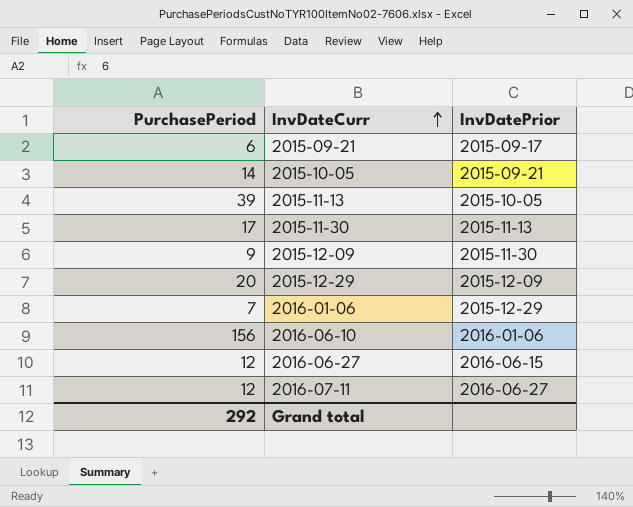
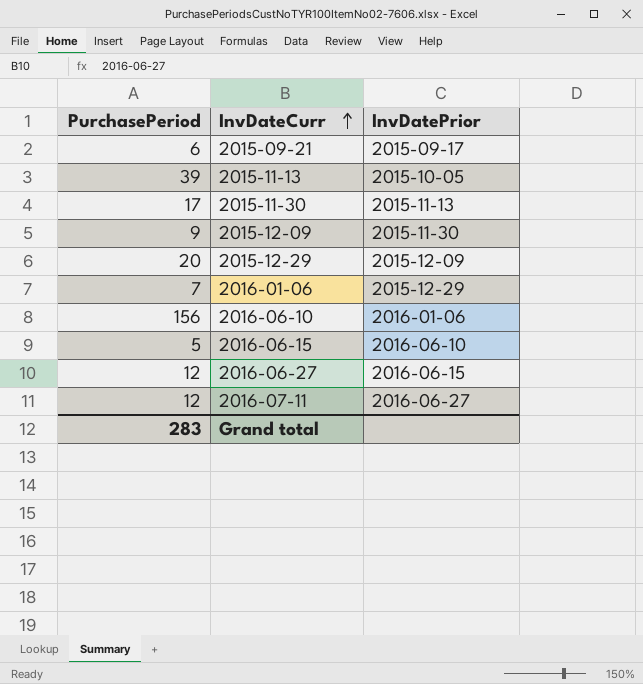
row 2015-10-05: 14 | 2015-09-21 -> none
row 2016-06-15: none -> 5 | 2016-06-10
Grand total | PurchasePeriod: 292 -> 283

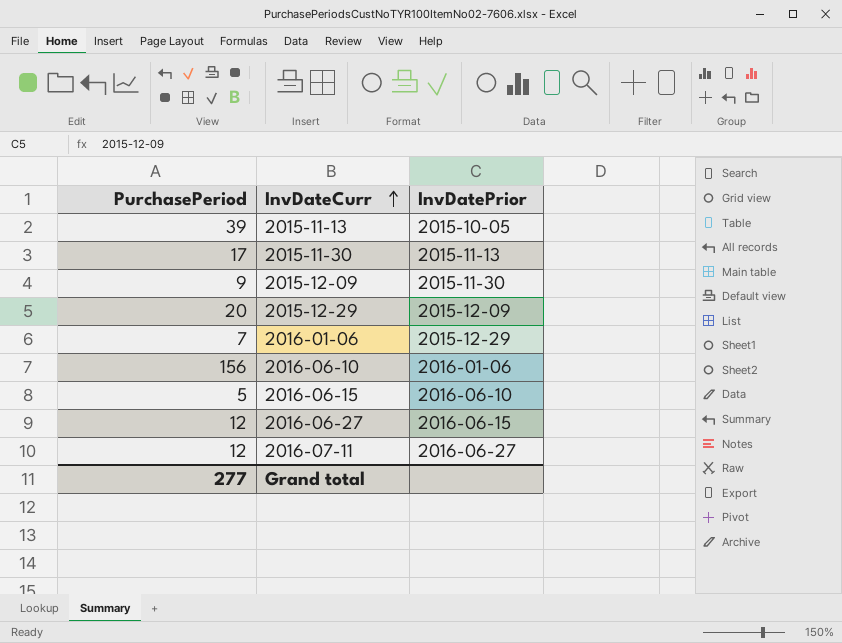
row 2015-09-21: 6 | 2015-09-17 -> none
Grand total | PurchasePeriod: 283 -> 277

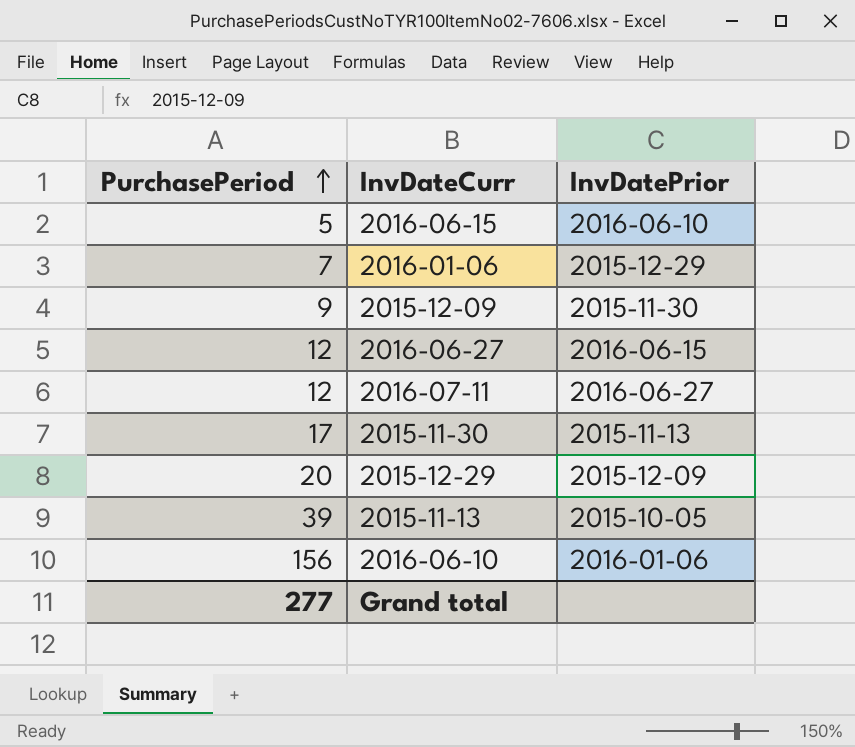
row order: InvDateCurr ascending -> PurchasePeriod ascending

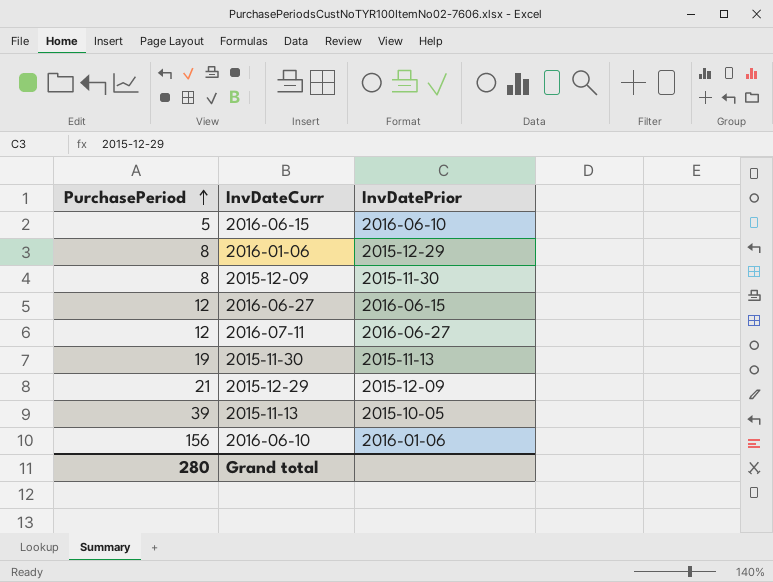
2016-01-06 | PurchasePeriod: 7 -> 8
2015-12-09 | PurchasePeriod: 9 -> 8
2015-11-30 | PurchasePeriod: 17 -> 19
2015-12-29 | PurchasePeriod: 20 -> 21
Grand total | PurchasePeriod: 277 -> 280

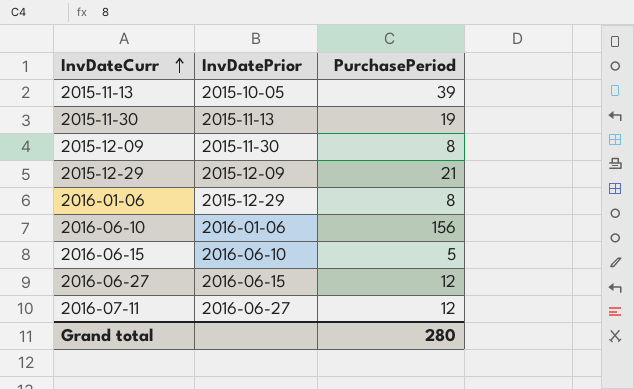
row order: PurchasePeriod ascending -> InvDateCurr ascending
column PurchasePeriod | position: 1 -> 3

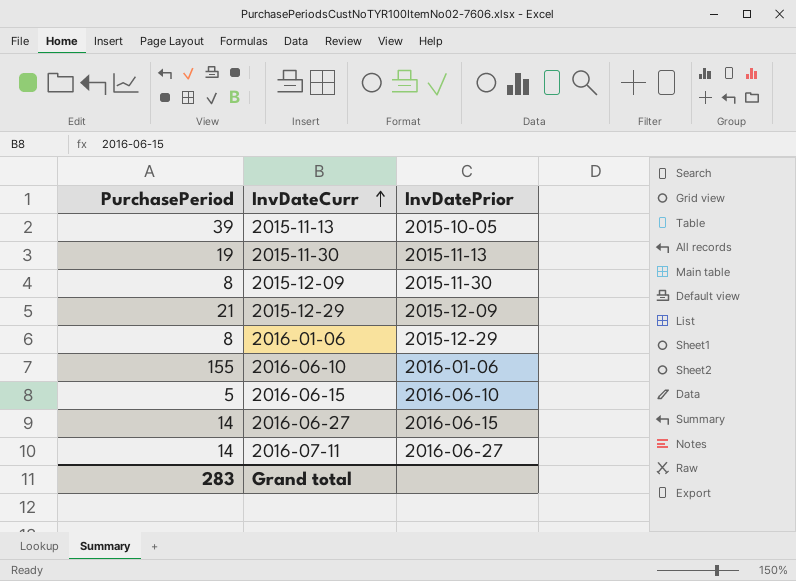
column PurchasePeriod | position: 3 -> 1
2016-06-10 | PurchasePeriod: 156 -> 155
2016-06-27 | PurchasePeriod: 12 -> 14
2016-07-11 | PurchasePeriod: 12 -> 14
Grand total | PurchasePeriod: 280 -> 283

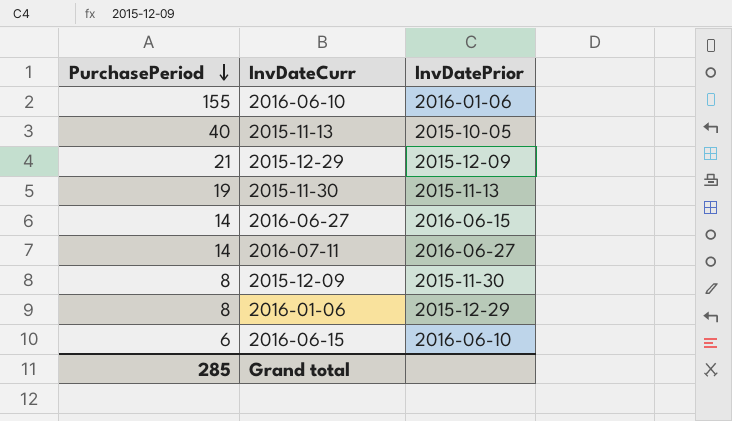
row order: InvDateCurr ascending -> PurchasePeriod descending
2015-11-13 | PurchasePeriod: 39 -> 40
2016-06-15 | PurchasePeriod: 5 -> 6
Grand total | PurchasePeriod: 283 -> 285

